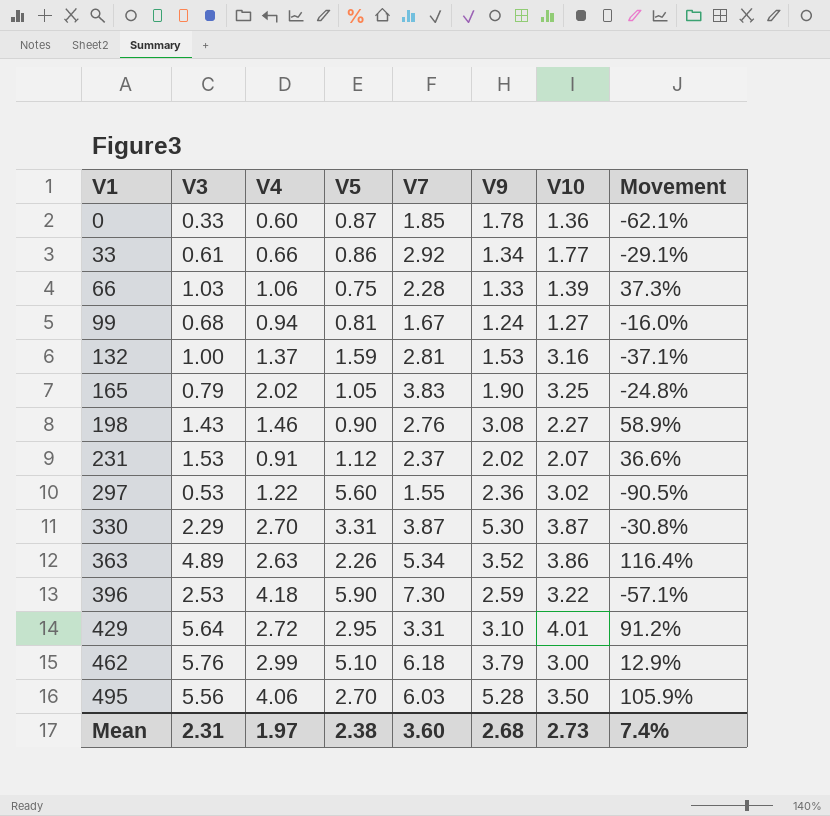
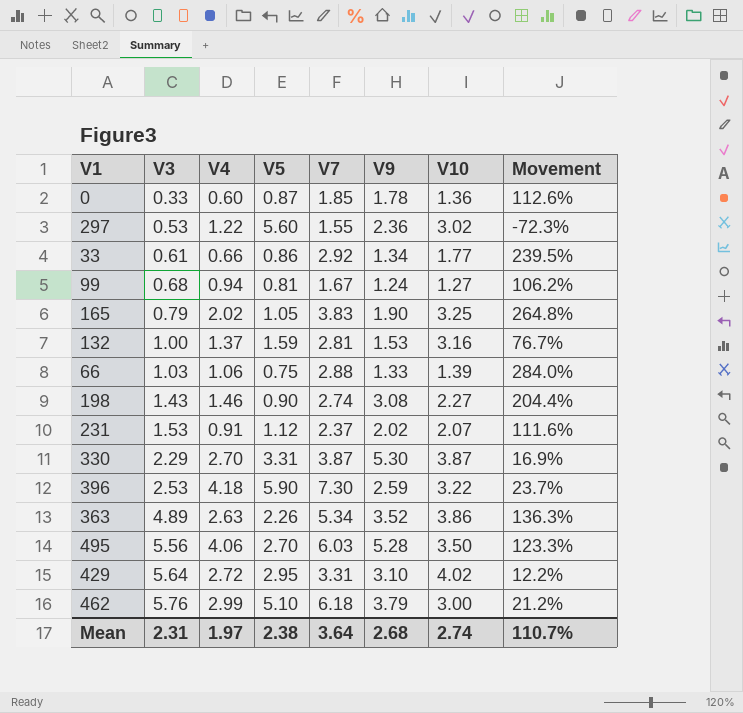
row order: V1 ascending -> V3 ascending
column Movement | formula: ([V3] - [V5]) / [V5] -> ([V7] - [V5]) / [V5]
66 | V7: 2.28 -> 2.88
198 | V7: 2.76 -> 2.74
429 | V10: 4.01 -> 4.02
Mean | V7: 3.60 -> 3.64
Mean | V10: 2.73 -> 2.74
Mean | Movement: 7.4% -> 110.7%

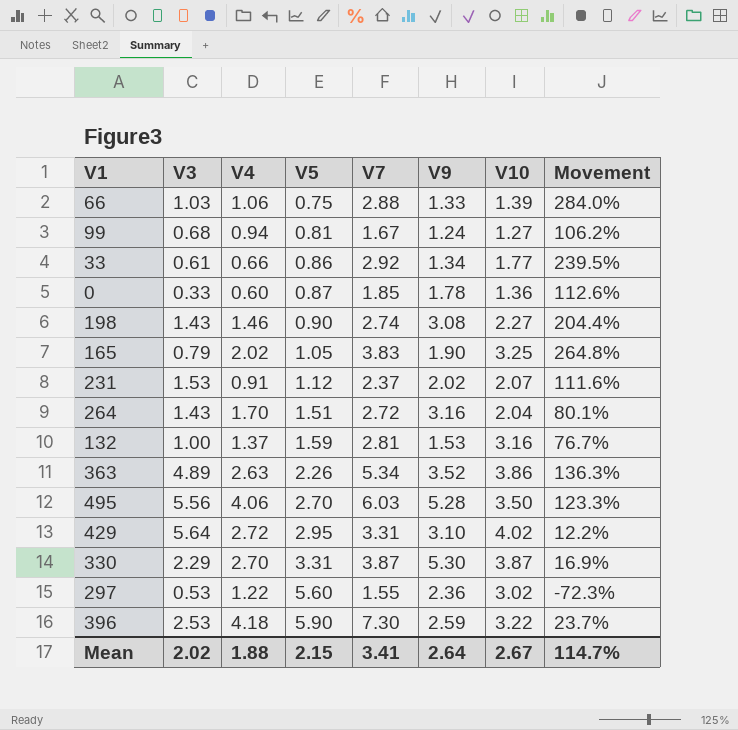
row order: V3 ascending -> V5 ascending
row 462: 5.76 | 2.99 | 5.10 | 6.18 | 3.79 | 3.00 | 21.2% -> none
row 264: none -> 1.43 | 1.70 | 1.51 | 2.72 | 3.16 | 2.04 | 80.1%
Mean | V3: 2.31 -> 2.02
Mean | V4: 1.97 -> 1.88
Mean | V5: 2.38 -> 2.15
Mean | V7: 3.64 -> 3.41
Mean | V9: 2.68 -> 2.64
Mean | V10: 2.74 -> 2.67
Mean | Movement: 110.7% -> 114.7%

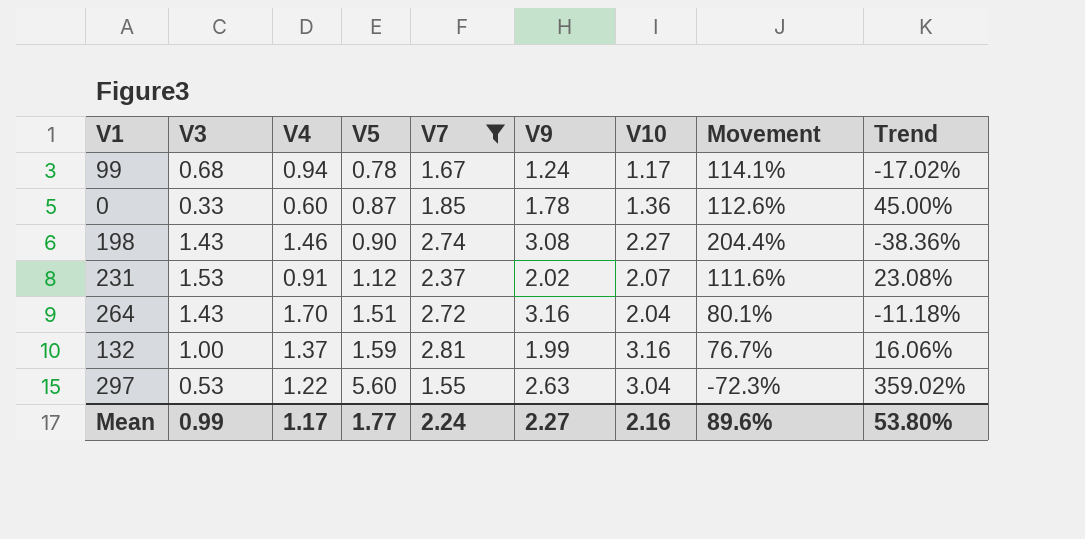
filter: none -> V7 <= 2.81
column Trend | formula: none -> ([V5] - [V4]) / [V4]
99 | V5: 0.81 -> 0.78
99 | V10: 1.27 -> 1.17
99 | Movement: 106.2% -> 114.1%
132 | V9: 1.53 -> 1.99
297 | V9: 2.36 -> 2.63
297 | V10: 3.02 -> 3.04
Mean | V3: 2.02 -> 0.99
Mean | V4: 1.88 -> 1.17
Mean | V5: 2.15 -> 1.77
Mean | V7: 3.41 -> 2.24
Mean | V9: 2.64 -> 2.27
Mean | V10: 2.67 -> 2.16
Mean | Movement: 114.7% -> 89.6%

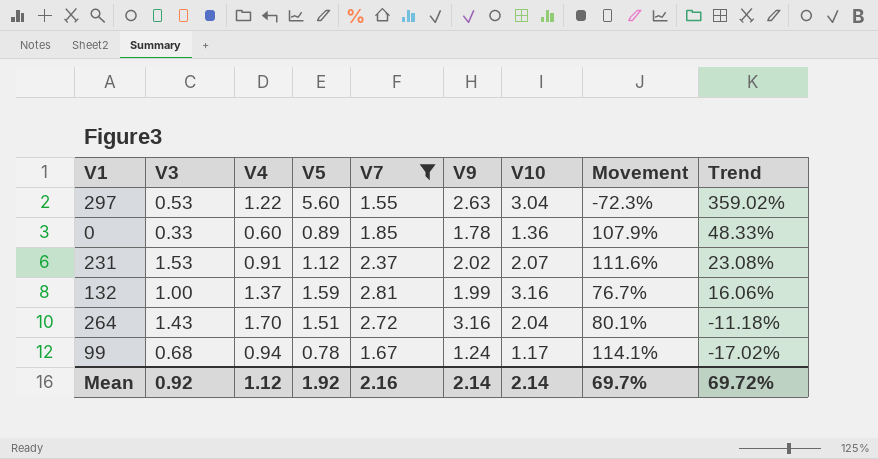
row order: V5 ascending -> Trend descending
row 198: 1.43 | 1.46 | 0.90 | 2.74 | 3.08 | 2.27 | 204.4% | -38.36% -> none
0 | V5: 0.87 -> 0.89
0 | Movement: 112.6% -> 107.9%
0 | Trend: 45.00% -> 48.33%
Mean | V3: 0.99 -> 0.92
Mean | V4: 1.17 -> 1.12
Mean | V5: 1.77 -> 1.92
Mean | V7: 2.24 -> 2.16
Mean | V9: 2.27 -> 2.14
Mean | V10: 2.16 -> 2.14
Mean | Movement: 89.6% -> 69.7%
Mean | Trend: 53.80% -> 69.72%

